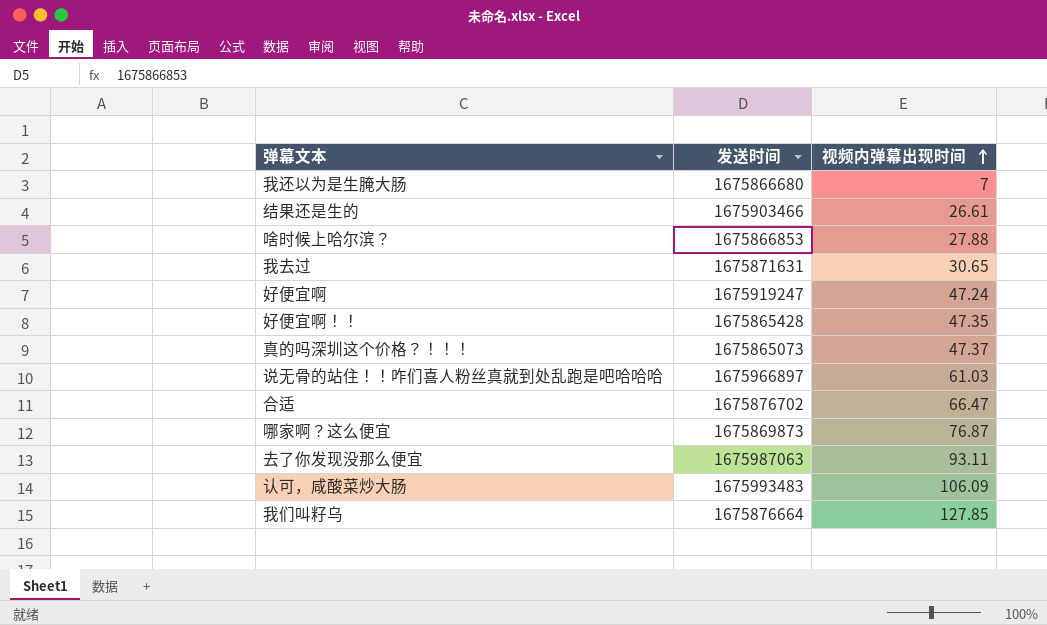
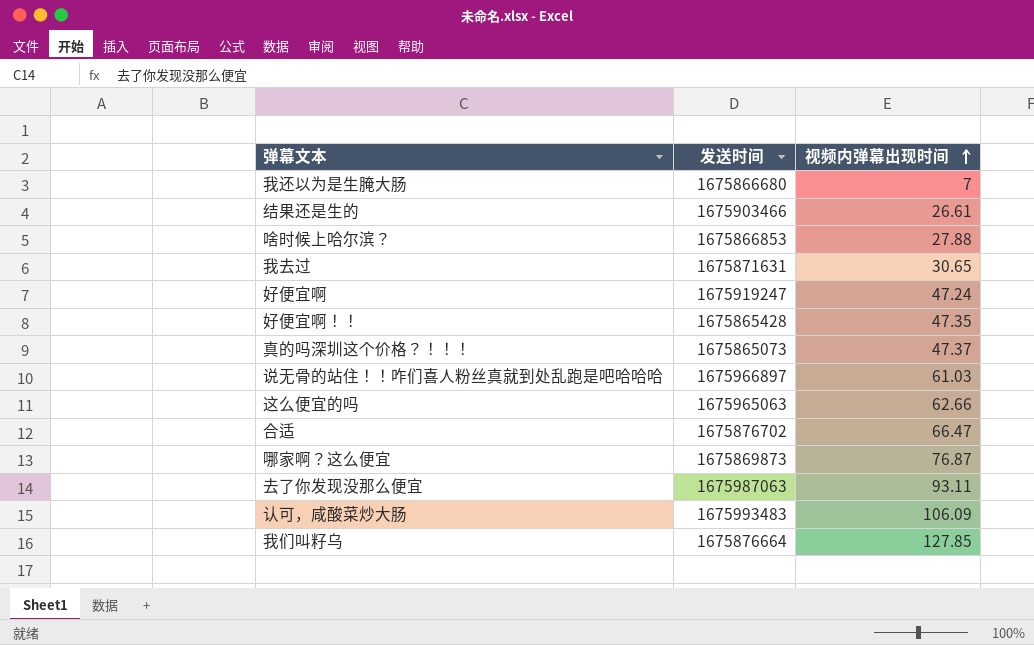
row 这么便宜的吗: none -> 1675965063 | 62.66

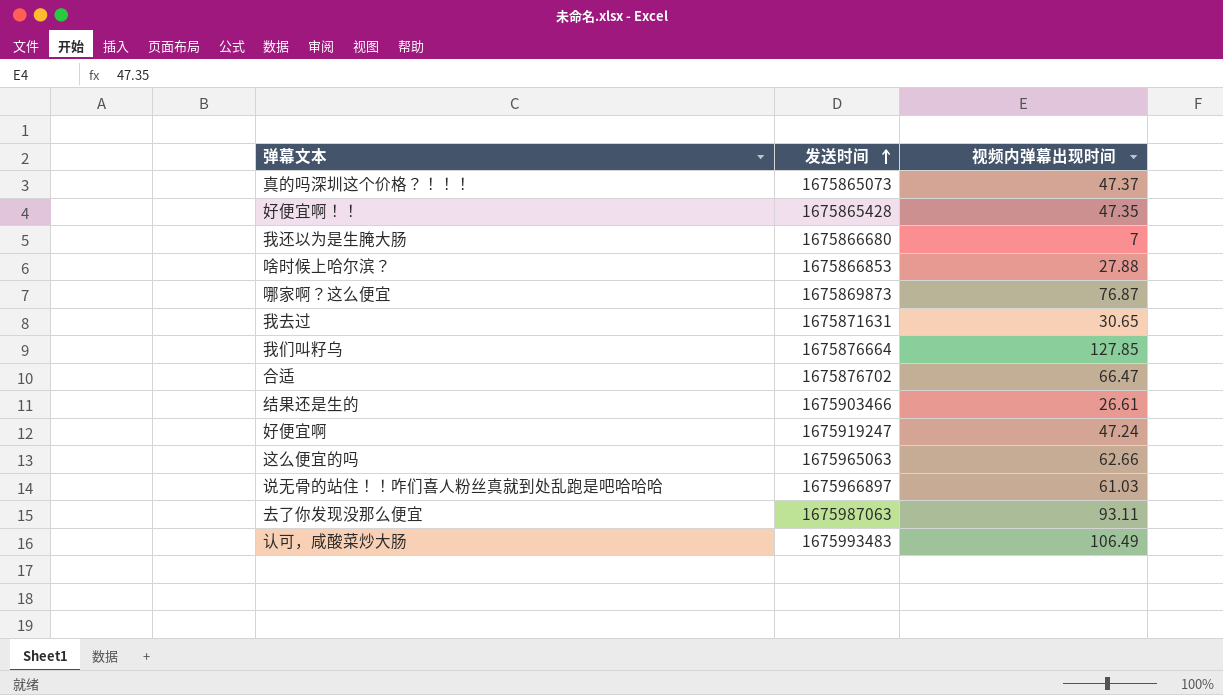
row order: 视频内弹幕出现时间 ascending -> 发送时间 ascending
认可，咸酸菜炒大肠 | 视频内弹幕出现时间: 106.09 -> 106.49

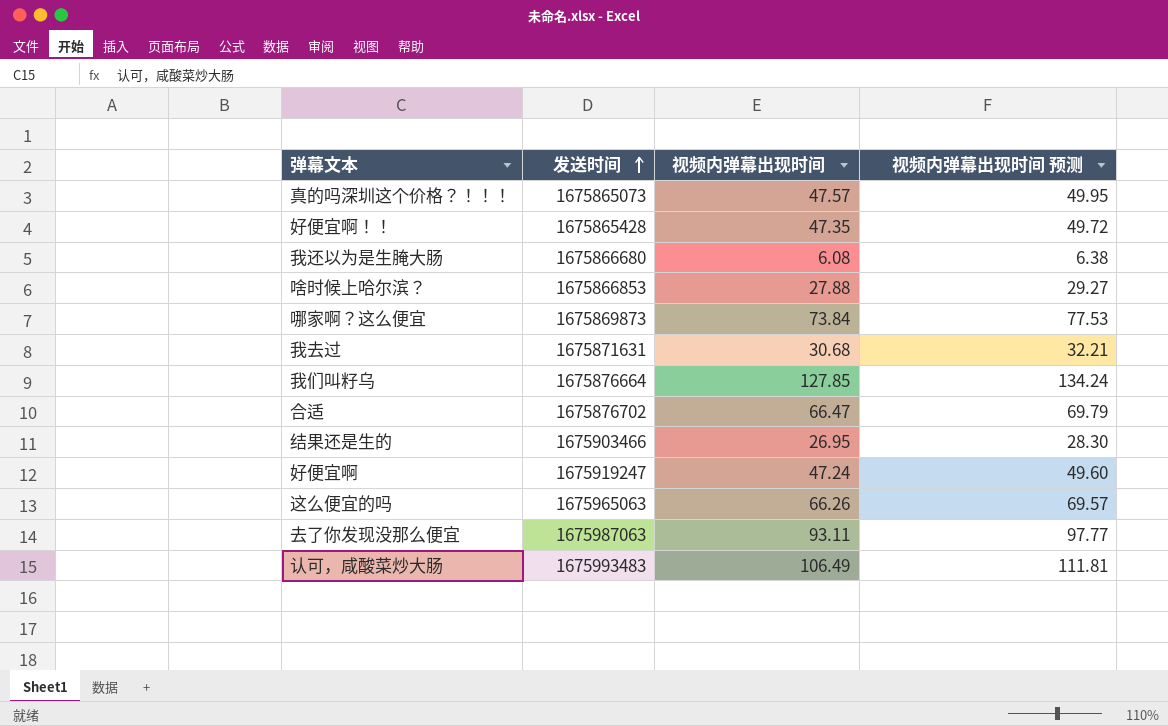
column 视频内弹幕出现时间 预测 | formula: none -> [视频内弹幕出现时间] * 1.05
row 说无骨的站住！！咋们喜人粉丝真就到处乱跑是吧哈哈哈: 1675966897 | 61.03 -> none
真的吗深圳这个价格？！！！ | 视频内弹幕出现时间: 47.37 -> 47.57
我还以为是生腌大肠 | 视频内弹幕出现时间: 7 -> 6.08
哪家啊？这么便宜 | 视频内弹幕出现时间: 76.87 -> 73.84
我去过 | 视频内弹幕出现时间: 30.65 -> 30.68
结果还是生的 | 视频内弹幕出现时间: 26.61 -> 26.95
这么便宜的吗 | 视频内弹幕出现时间: 62.66 -> 66.26

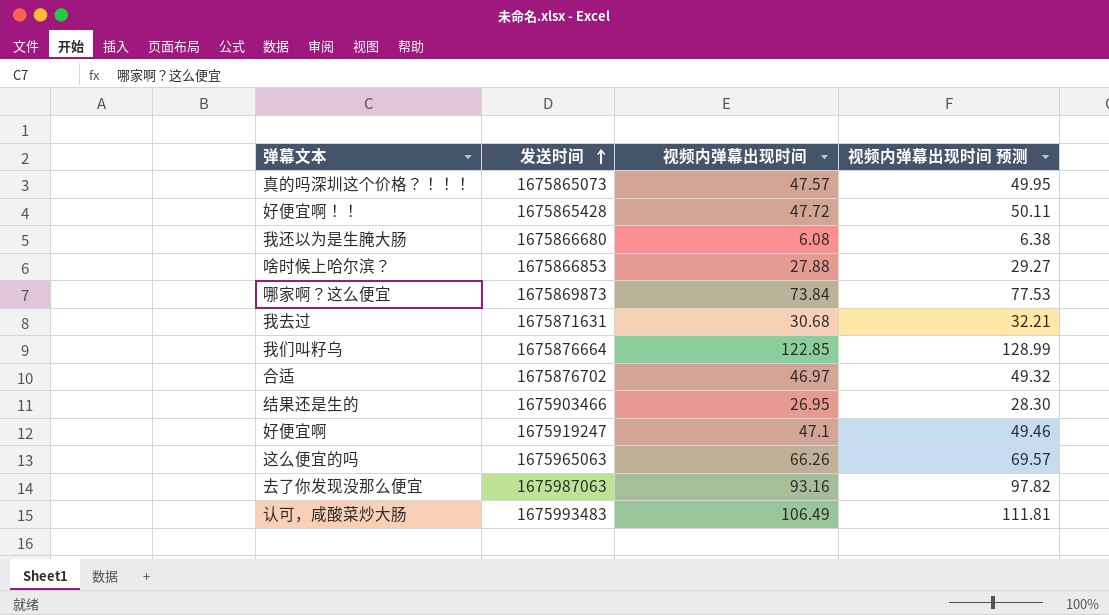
好便宜啊！！ | 视频内弹幕出现时间: 47.35 -> 47.72
好便宜啊！！ | 视频内弹幕出现时间 预测: 49.72 -> 50.11
我们叫籽乌 | 视频内弹幕出现时间: 127.85 -> 122.85
我们叫籽乌 | 视频内弹幕出现时间 预测: 134.24 -> 128.99
合适 | 视频内弹幕出现时间: 66.47 -> 46.97
合适 | 视频内弹幕出现时间 预测: 69.79 -> 49.32
好便宜啊 | 视频内弹幕出现时间: 47.24 -> 47.1
好便宜啊 | 视频内弹幕出现时间 预测: 49.60 -> 49.46
去了你发现没那么便宜 | 视频内弹幕出现时间: 93.11 -> 93.16
去了你发现没那么便宜 | 视频内弹幕出现时间 预测: 97.77 -> 97.82

